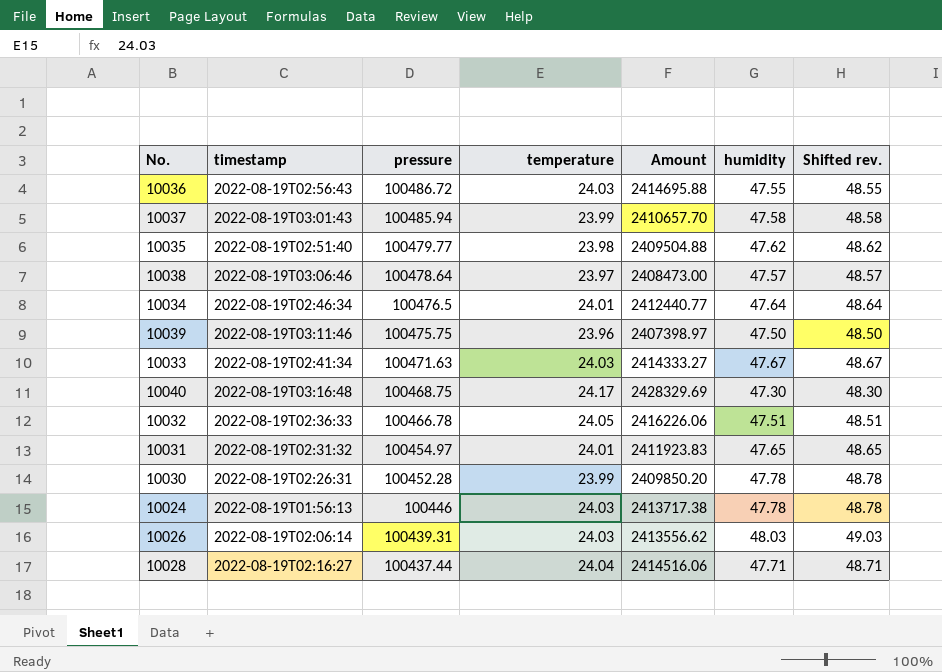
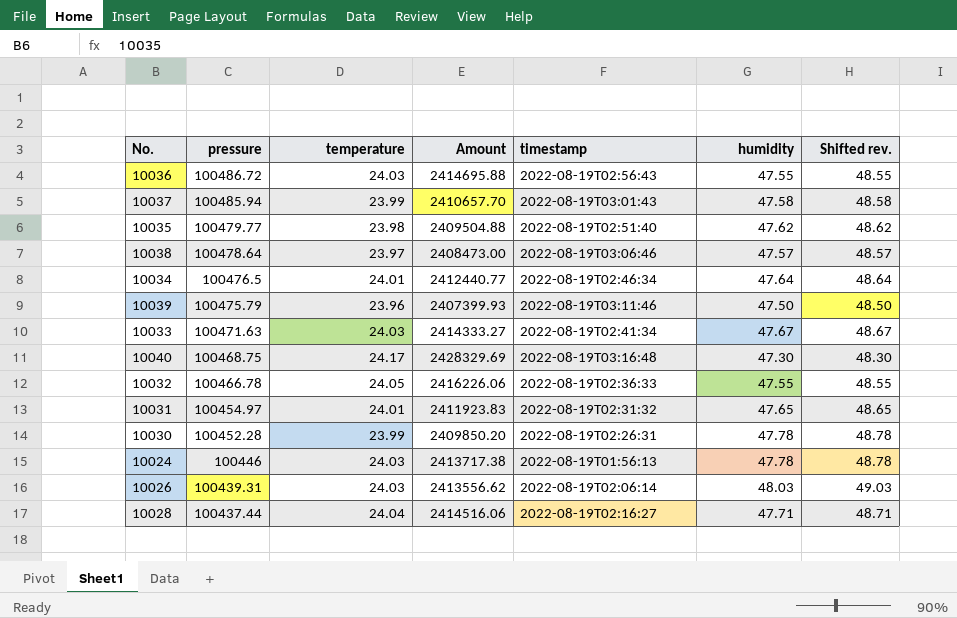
column timestamp | position: 2 -> 5
10039 | pressure: 100475.75 -> 100475.79
10039 | Amount: 2407398.97 -> 2407399.93
10032 | humidity: 47.51 -> 47.55
10032 | Shifted rev.: 48.51 -> 48.55

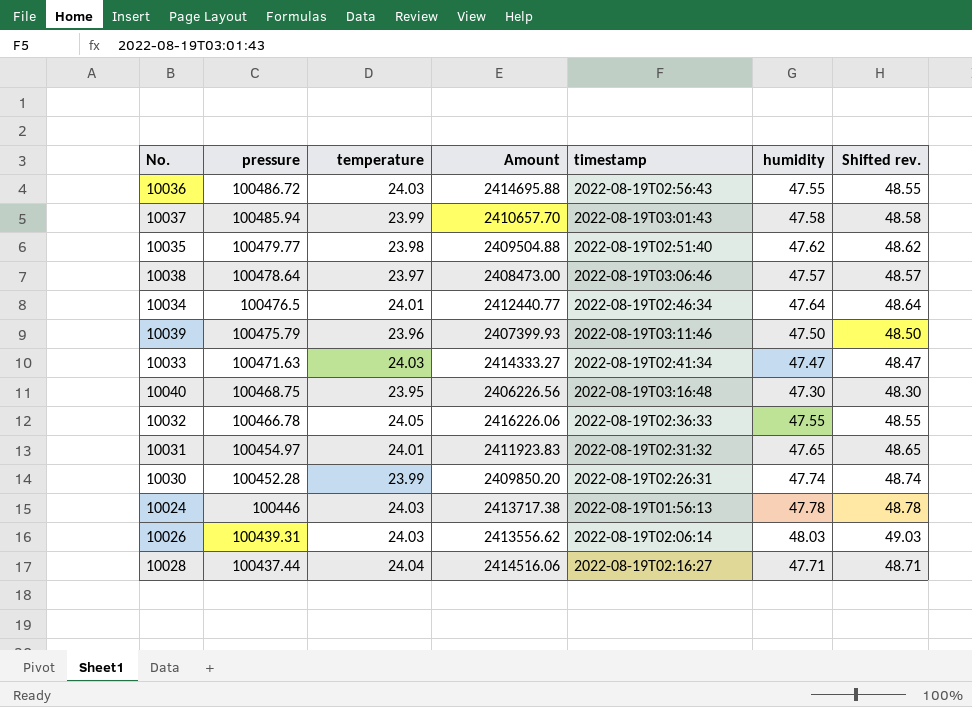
10033 | humidity: 47.67 -> 47.47
10033 | Shifted rev.: 48.67 -> 48.47
10040 | temperature: 24.17 -> 23.95
10040 | Amount: 2428329.69 -> 2406226.56
10030 | humidity: 47.78 -> 47.74
10030 | Shifted rev.: 48.78 -> 48.74

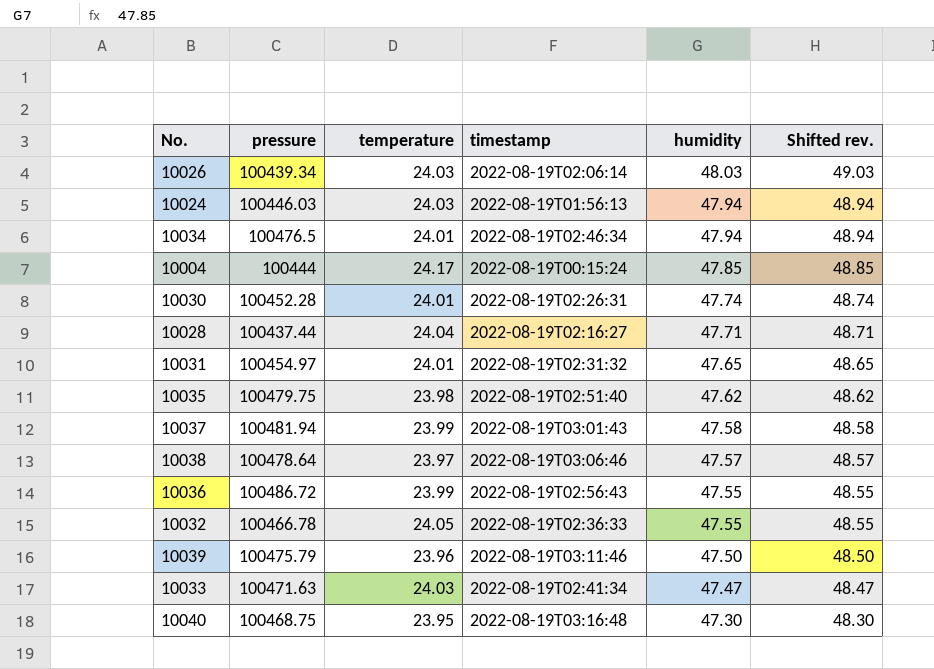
row order: pressure descending -> humidity descending
column Amount | formula: [pressure] * [temperature] -> none
10026 | pressure: 100439.31 -> 100439.34
10024 | pressure: 100446 -> 100446.03
10024 | humidity: 47.78 -> 47.94
10024 | Shifted rev.: 48.78 -> 48.94
10034 | humidity: 47.64 -> 47.94
10034 | Shifted rev.: 48.64 -> 48.94
row 10004: none -> 100444 | 24.17 | 2022-08-19T00:15:24 | 47.85 | 48.85
10030 | temperature: 23.99 -> 24.01
10035 | pressure: 100479.77 -> 100479.75
10037 | pressure: 100485.94 -> 100481.94
10036 | temperature: 24.03 -> 23.99

